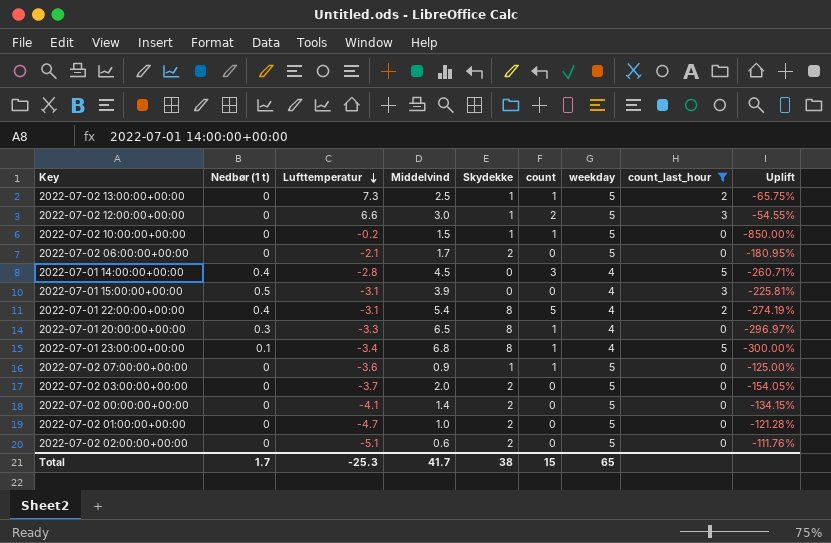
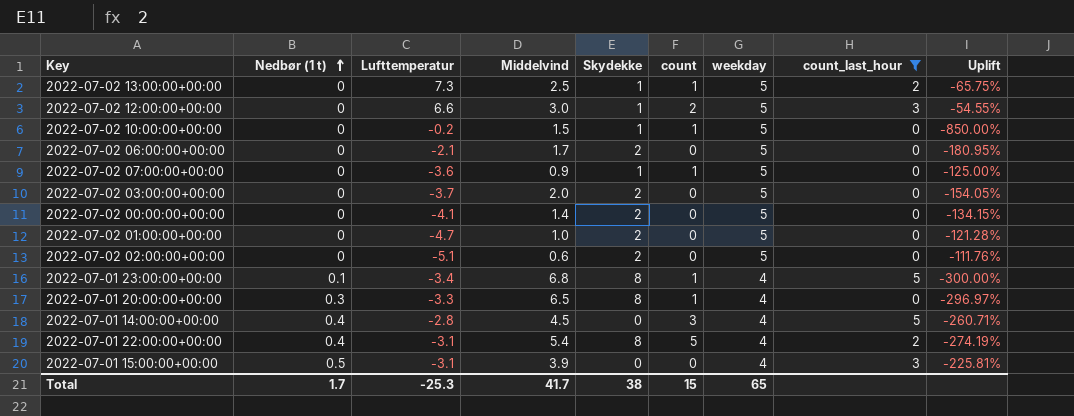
row order: Lufttemperatur descending -> Nedbør (1 t) ascending

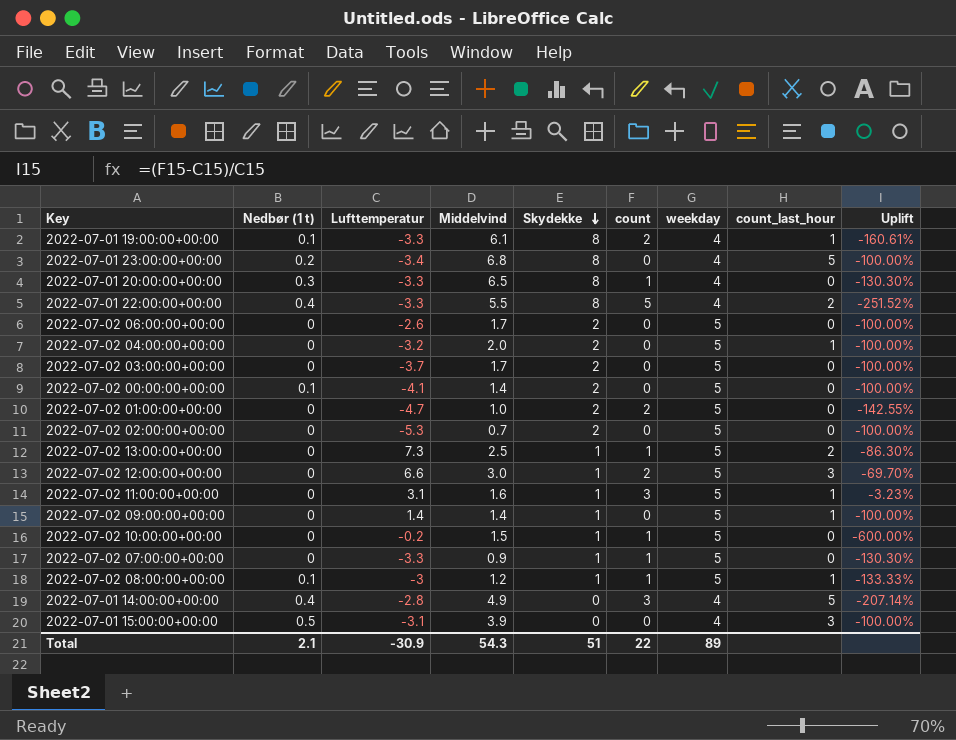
filter: count_last_hour != 1 -> none
row order: Nedbør (1 t) ascending -> Skydekke descending
column Uplift | formula: ([Middelvind] - [Lufttemperatur]) / [Lufttemperatur] -> ([count] - [Lufttemperatur]) / [Lufttemperatur]
2022-07-01 23:00:00+00:00 | Nedbør (1 t): 0.1 -> 0.2
2022-07-01 23:00:00+00:00 | count: 1 -> 0
2022-07-01 22:00:00+00:00 | Lufttemperatur: -3.1 -> -3.3
2022-07-01 22:00:00+00:00 | Middelvind: 5.4 -> 5.5
2022-07-02 06:00:00+00:00 | Lufttemperatur: -2.1 -> -2.6
2022-07-02 03:00:00+00:00 | Middelvind: 2.0 -> 1.7
2022-07-02 00:00:00+00:00 | Nedbør (1 t): 0 -> 0.1
2022-07-02 01:00:00+00:00 | count: 0 -> 2
2022-07-02 02:00:00+00:00 | Lufttemperatur: -5.1 -> -5.3
2022-07-02 02:00:00+00:00 | Middelvind: 0.6 -> 0.7
2022-07-02 07:00:00+00:00 | Lufttemperatur: -3.6 -> -3.3
2022-07-01 14:00:00+00:00 | Middelvind: 4.5 -> 4.9
Total | Nedbør (1 t): 1.7 -> 2.1
Total | Lufttemperatur: -25.3 -> -30.9
Total | Middelvind: 41.7 -> 54.3
Total | Skydekke: 38 -> 51
Total | count: 15 -> 22
Total | weekday: 65 -> 89

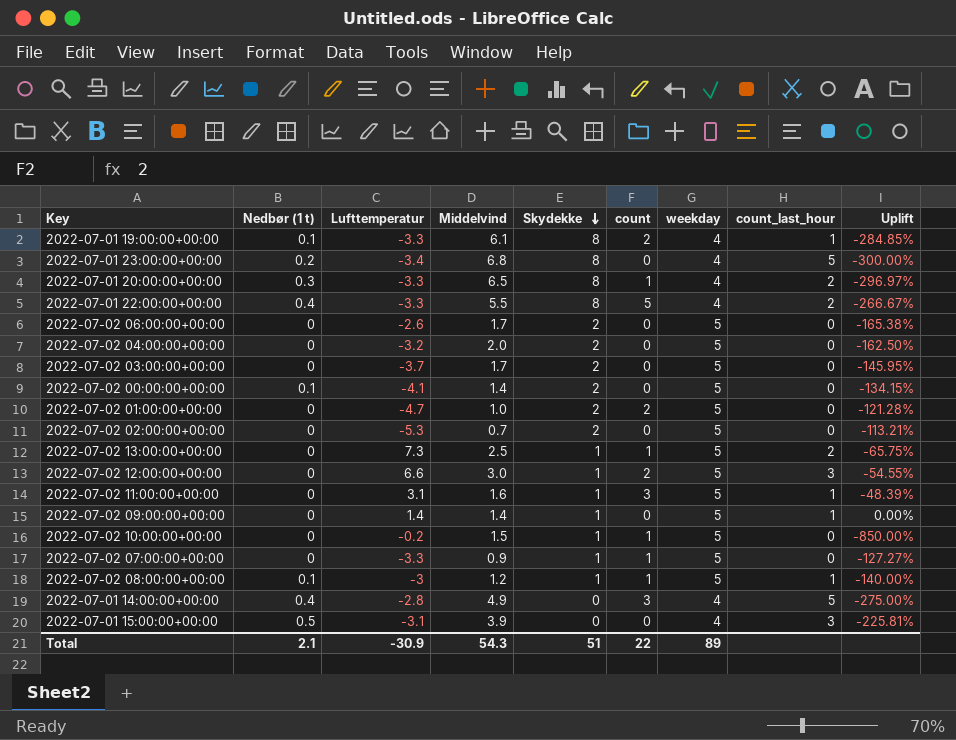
column Uplift | formula: ([count] - [Lufttemperatur]) / [Lufttemperatur] -> ([Middelvind] - [Lufttemperatur]) / [Lufttemperatur]
2022-07-01 20:00:00+00:00 | count_last_hour: 0 -> 2
2022-07-02 04:00:00+00:00 | count_last_hour: 1 -> 0

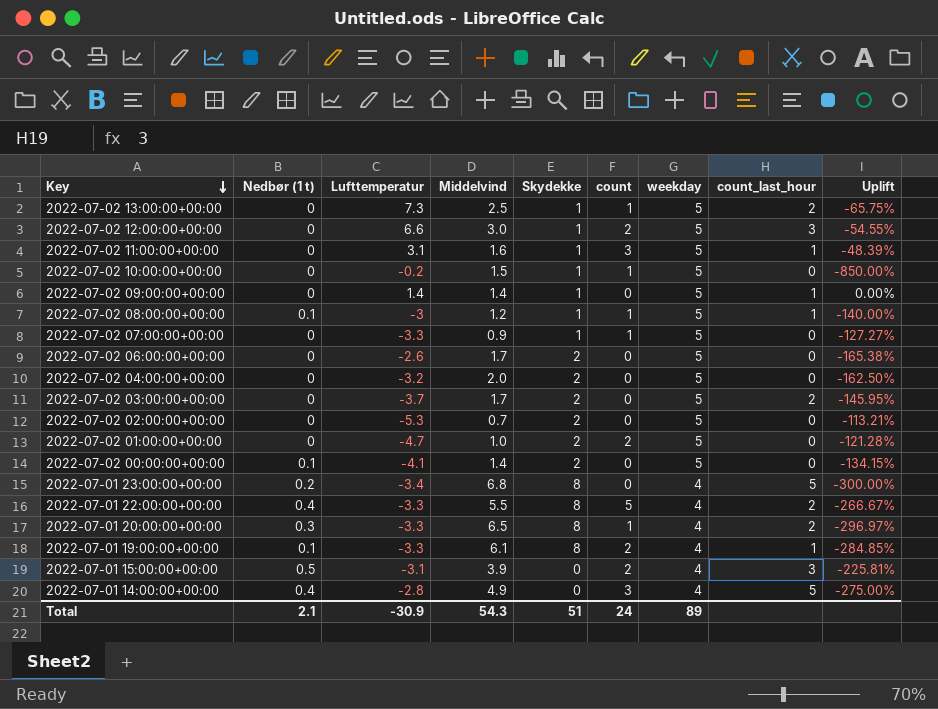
row order: Skydekke descending -> Key descending
2022-07-02 03:00:00+00:00 | count_last_hour: 0 -> 2
2022-07-01 15:00:00+00:00 | count: 0 -> 2
Total | count: 22 -> 24

